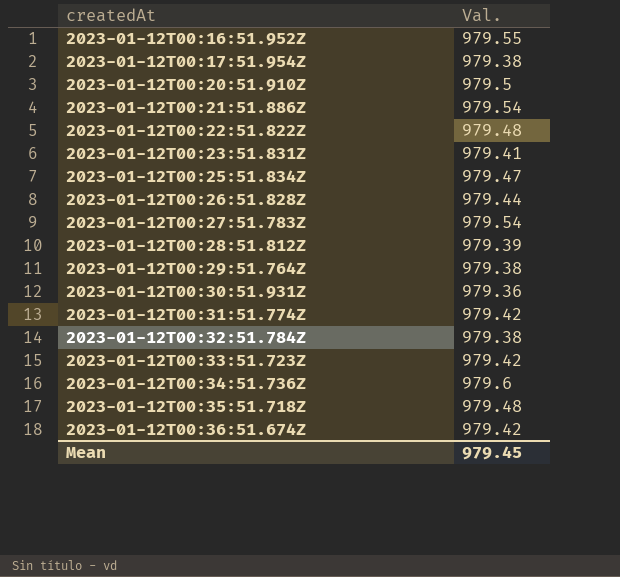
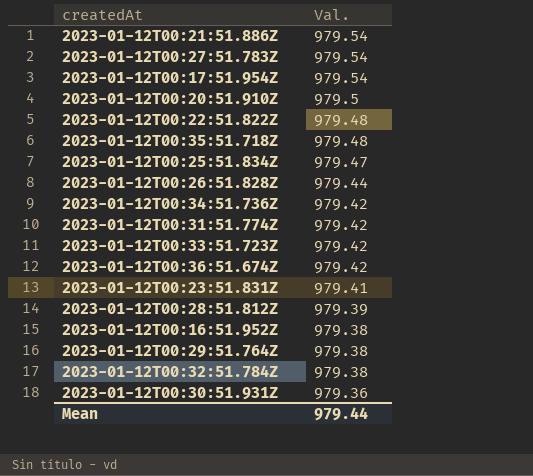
row order: createdAt ascending -> Val. descending
2023-01-12T00:17:51.954Z | Val.: 979.38 -> 979.54
2023-01-12T00:34:51.736Z | Val.: 979.6 -> 979.42
2023-01-12T00:16:51.952Z | Val.: 979.55 -> 979.38
Mean | Val.: 979.45 -> 979.44

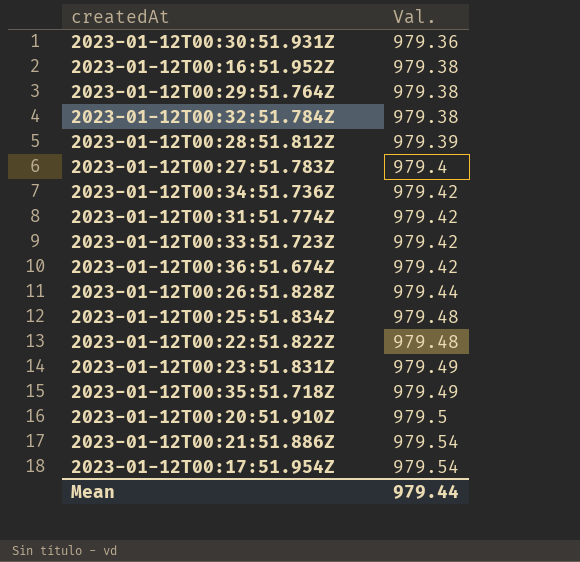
row order: Val. descending -> Val. ascending
2023-01-12T00:27:51.783Z | Val.: 979.54 -> 979.4
2023-01-12T00:25:51.834Z | Val.: 979.47 -> 979.48
2023-01-12T00:23:51.831Z | Val.: 979.41 -> 979.49
2023-01-12T00:35:51.718Z | Val.: 979.48 -> 979.49

